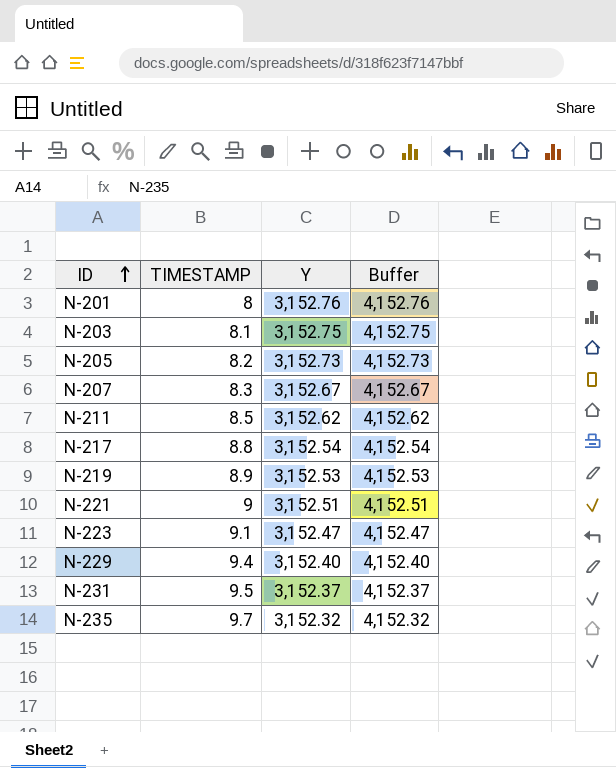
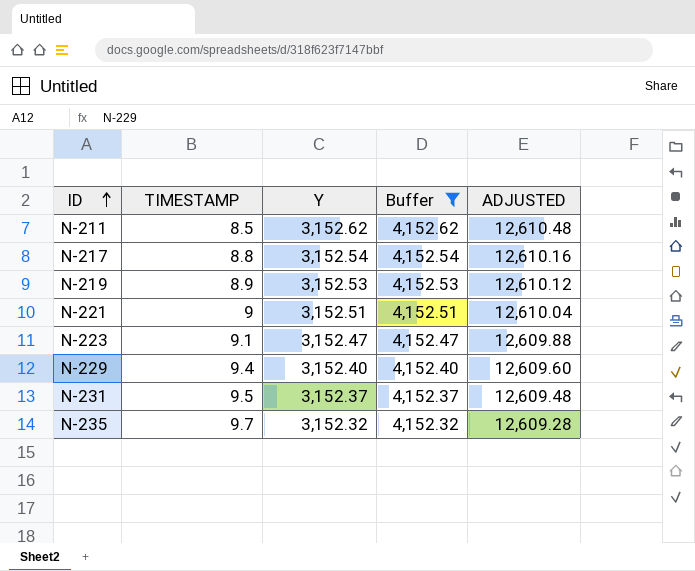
filter: none -> Buffer <= 4,152.62
column ADJUSTED | formula: none -> [Y] * 4

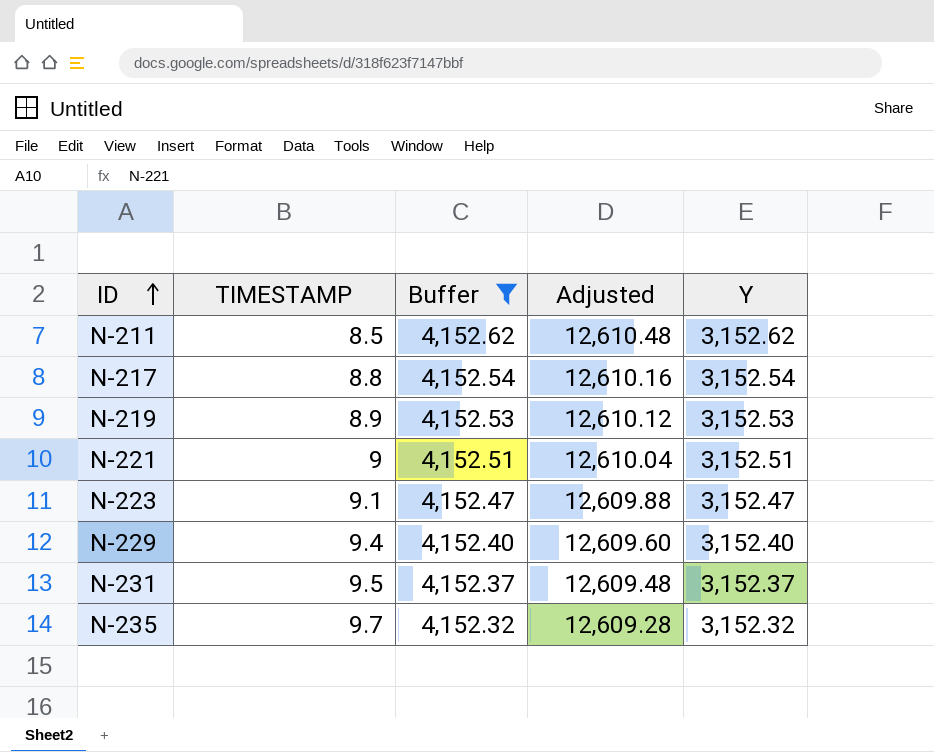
column name: ADJUSTED -> Adjusted
column Y | position: 3 -> 5

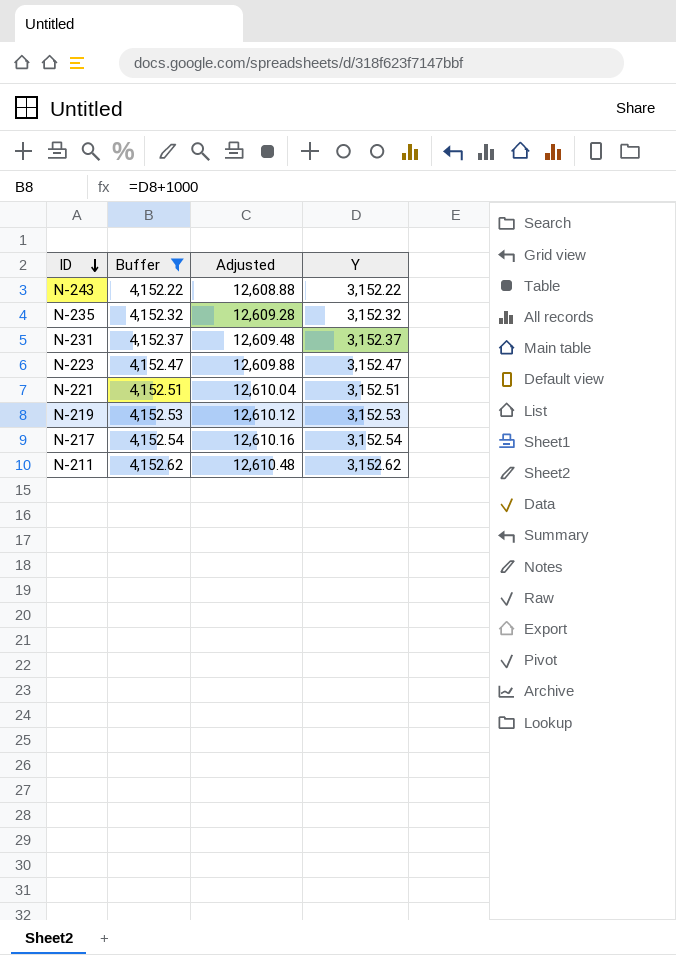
row order: ID ascending -> ID descending
column TIMESTAMP | position: 2 -> none
row N-229: 9.4 | 4,152.40 | 12,609.60 | 3,152.40 -> none
row N-243: none -> 4,152.22 | 12,608.88 | 3,152.22

